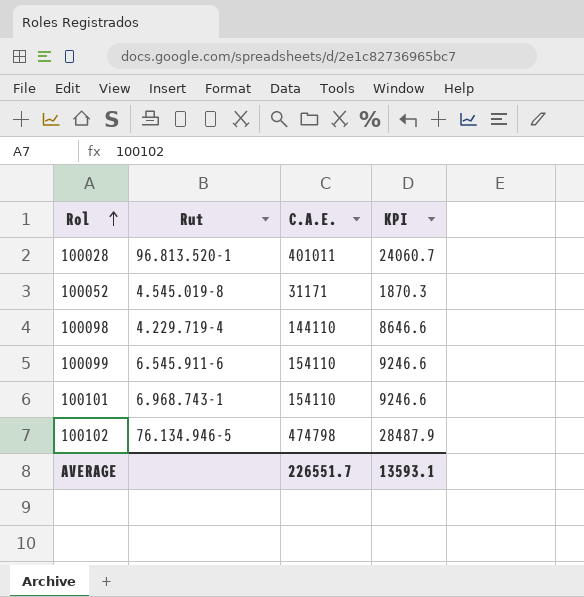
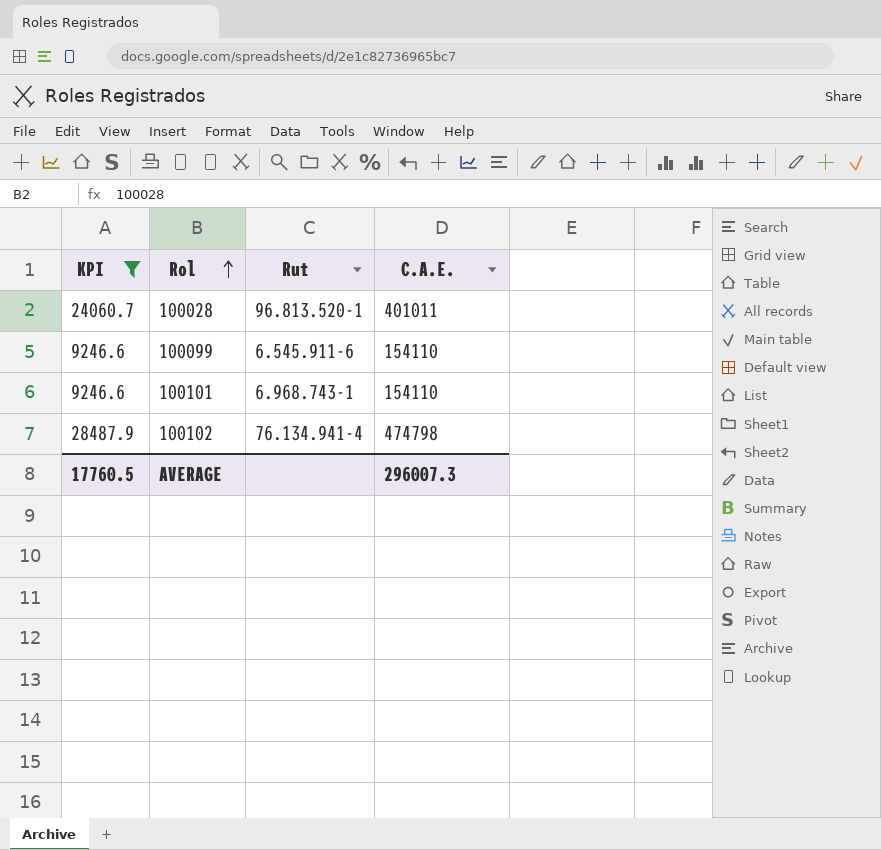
filter: none -> KPI >= 9246.6
column KPI | position: 4 -> 1
100102 | Rut: 76.134.946-5 -> 76.134.941-4
AVERAGE | KPI: 13593.1 -> 17760.5
AVERAGE | C.A.E.: 226551.7 -> 296007.3

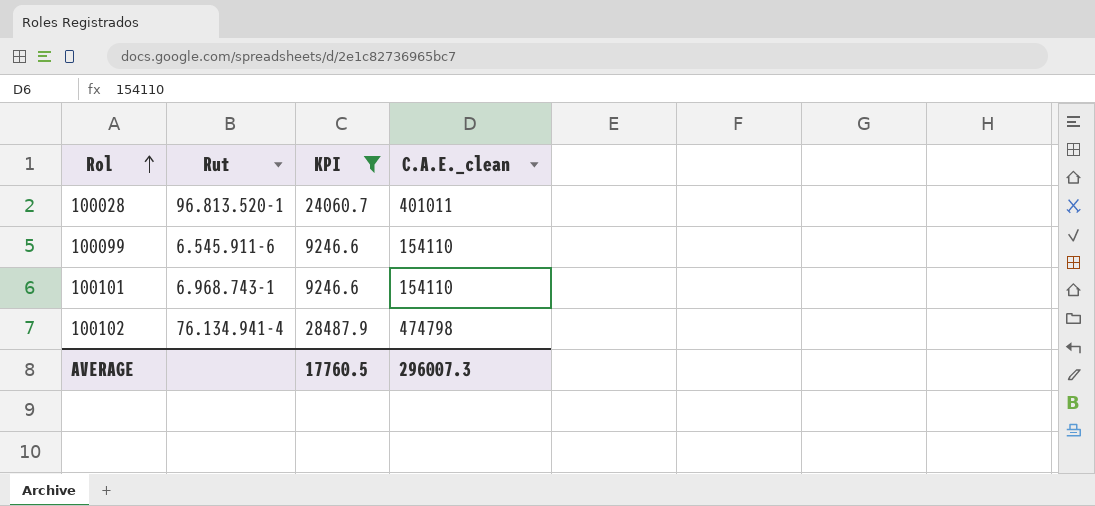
column KPI | position: 1 -> 3
column name: C.A.E. -> C.A.E._clean

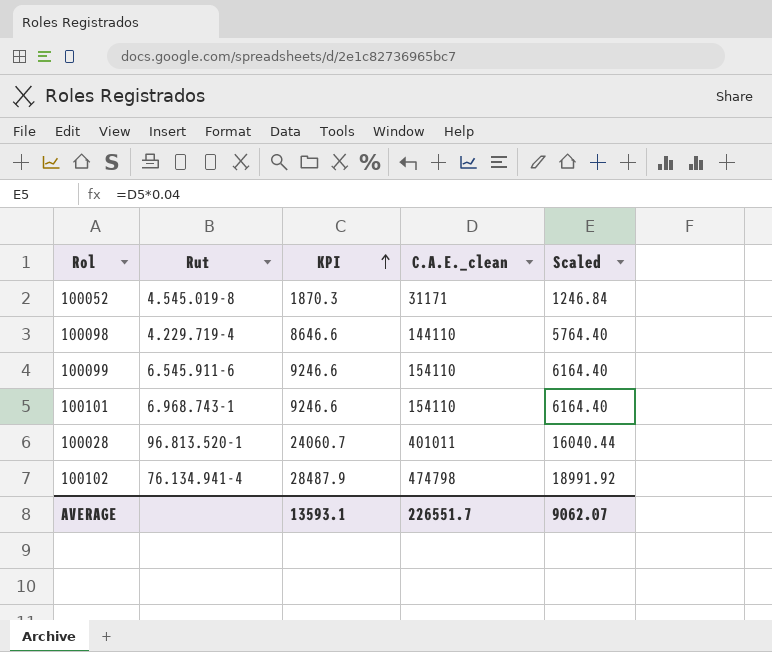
filter: KPI >= 9246.6 -> none
row order: Rol ascending -> KPI ascending
column Scaled | formula: none -> [C.A.E._clean] * 0.04
AVERAGE | KPI: 17760.5 -> 13593.1
AVERAGE | C.A.E._clean: 296007.3 -> 226551.7

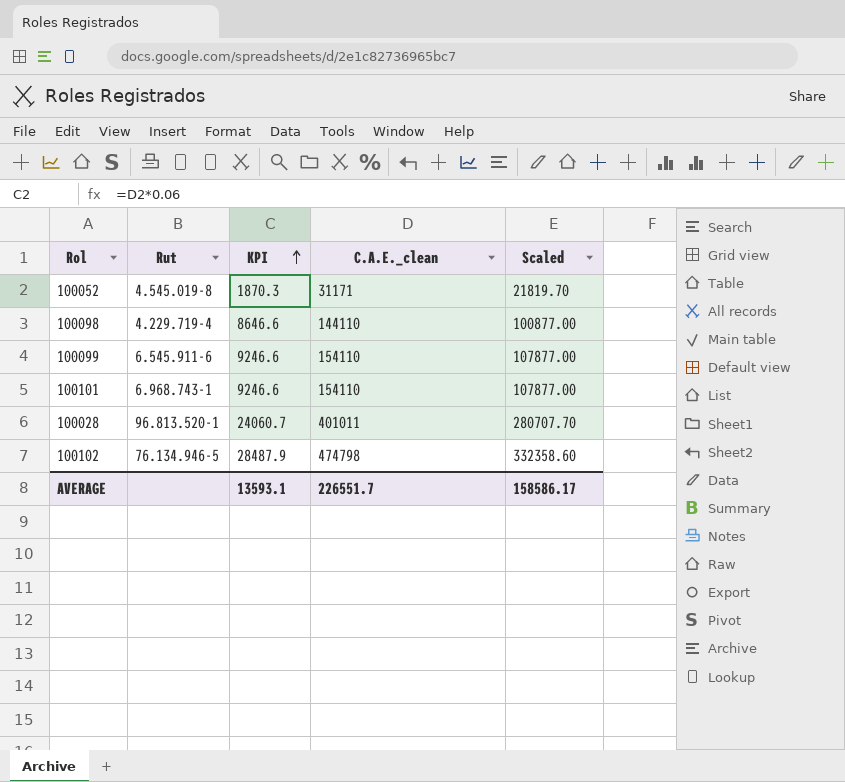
column Scaled | formula: [C.A.E._clean] * 0.04 -> [C.A.E._clean] * 0.7
100102 | Rut: 76.134.941-4 -> 76.134.946-5
AVERAGE | Scaled: 9062.07 -> 158586.17

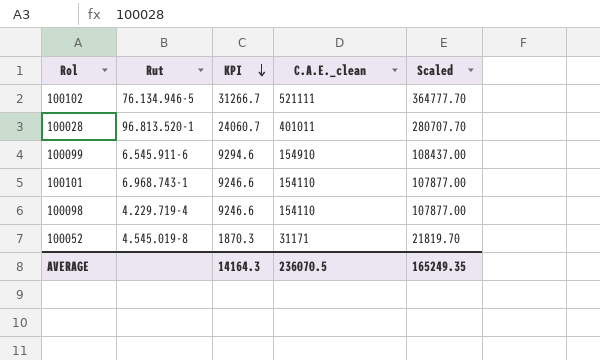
row order: KPI ascending -> KPI descending
100102 | KPI: 28487.9 -> 31266.7
100102 | C.A.E._clean: 474798 -> 521111
100102 | Scaled: 332358.60 -> 364777.70
100099 | KPI: 9246.6 -> 9294.6
100099 | C.A.E._clean: 154110 -> 154910
100099 | Scaled: 107877.00 -> 108437.00
100098 | KPI: 8646.6 -> 9246.6
100098 | C.A.E._clean: 144110 -> 154110
100098 | Scaled: 100877.00 -> 107877.00
AVERAGE | KPI: 13593.1 -> 14164.3
AVERAGE | C.A.E._clean: 226551.7 -> 236070.5
AVERAGE | Scaled: 158586.17 -> 165249.35

